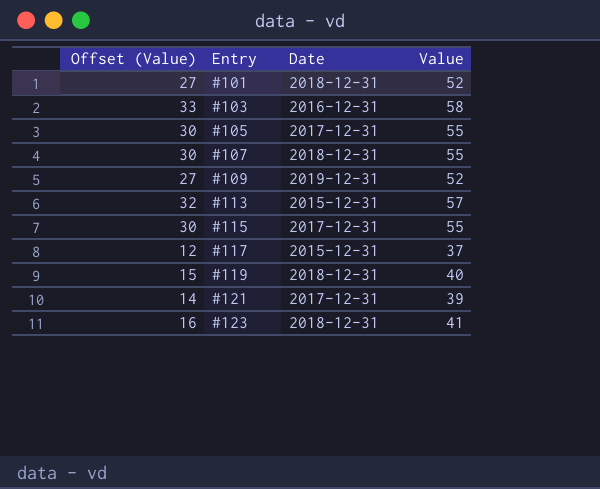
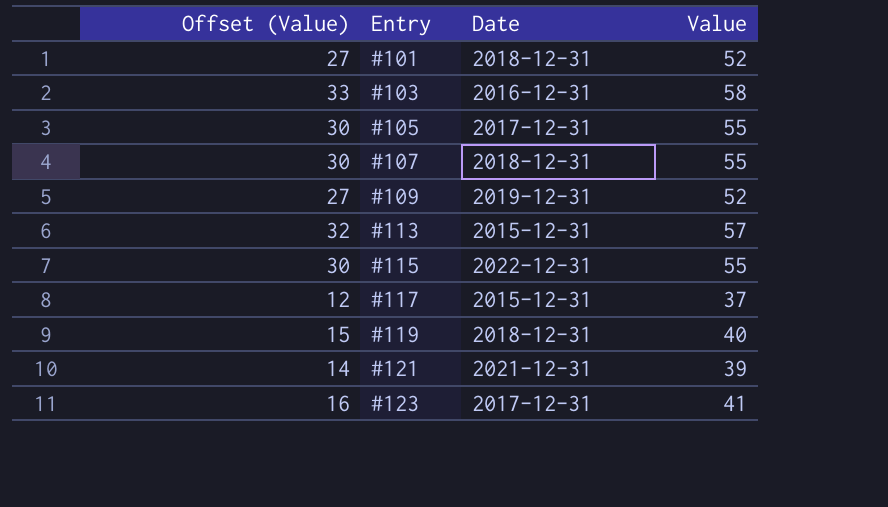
#115 | Date: 2017-12-31 -> 2022-12-31
#121 | Date: 2017-12-31 -> 2021-12-31
#123 | Date: 2018-12-31 -> 2017-12-31

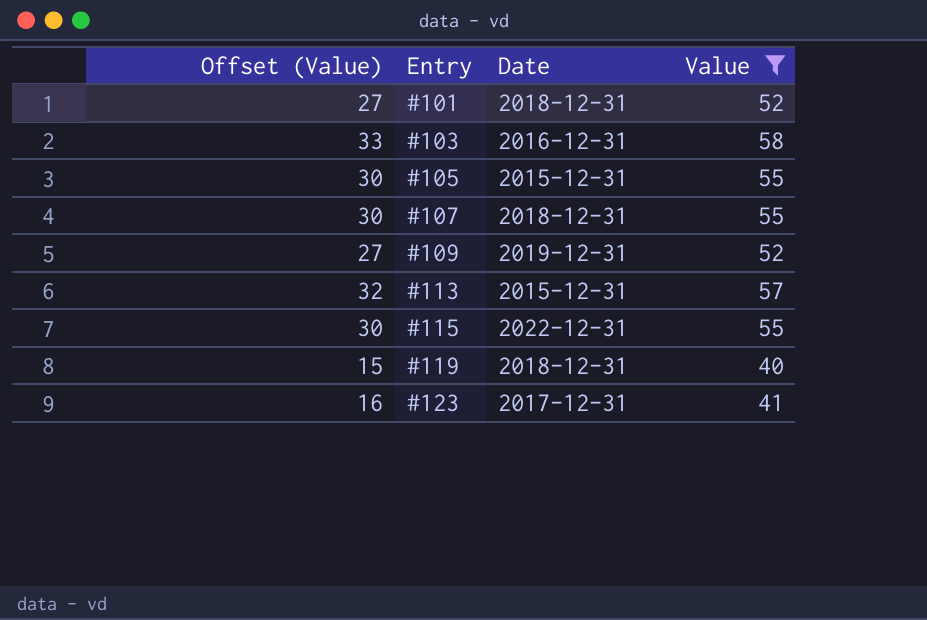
filter: none -> Value >= 40
#105 | Date: 2017-12-31 -> 2015-12-31

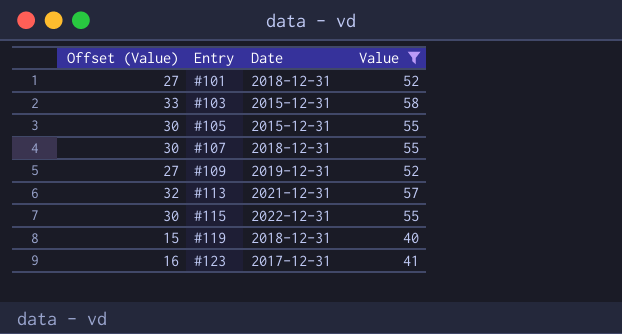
#103 | Date: 2016-12-31 -> 2015-12-31
#113 | Date: 2015-12-31 -> 2021-12-31

